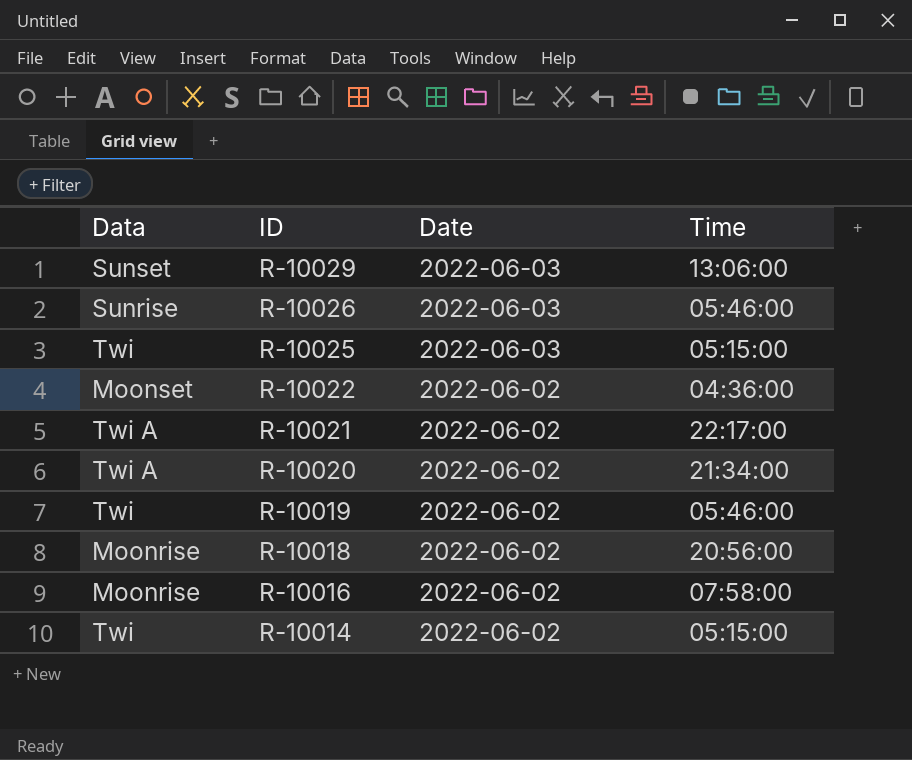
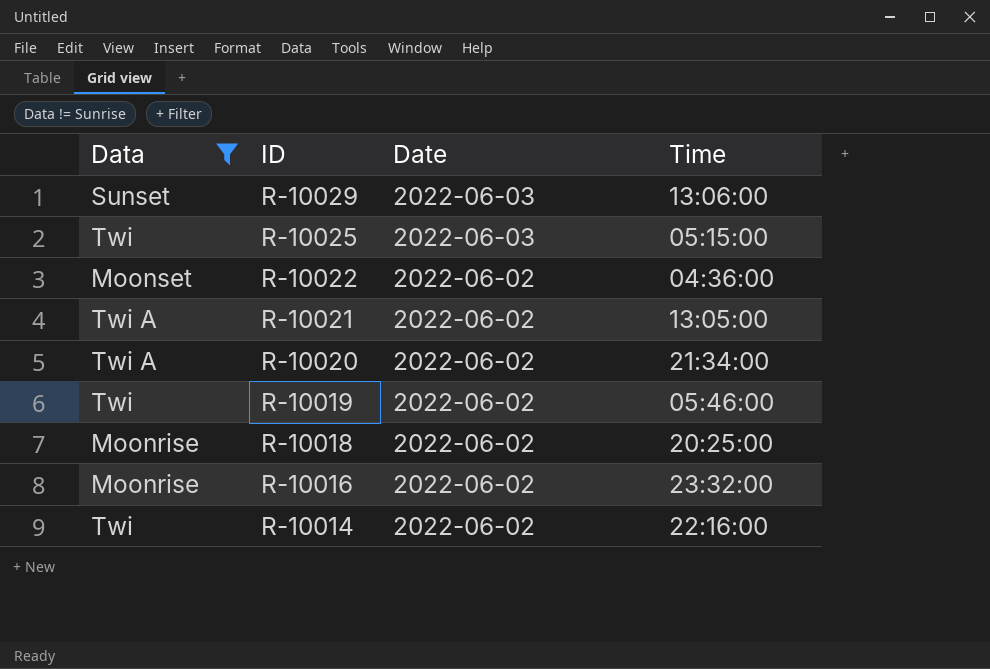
filter: none -> Data != Sunrise
R-10021 | Time: 22:17:00 -> 13:05:00
R-10018 | Time: 20:56:00 -> 20:25:00
R-10016 | Time: 07:58:00 -> 23:32:00
R-10014 | Time: 05:15:00 -> 22:16:00

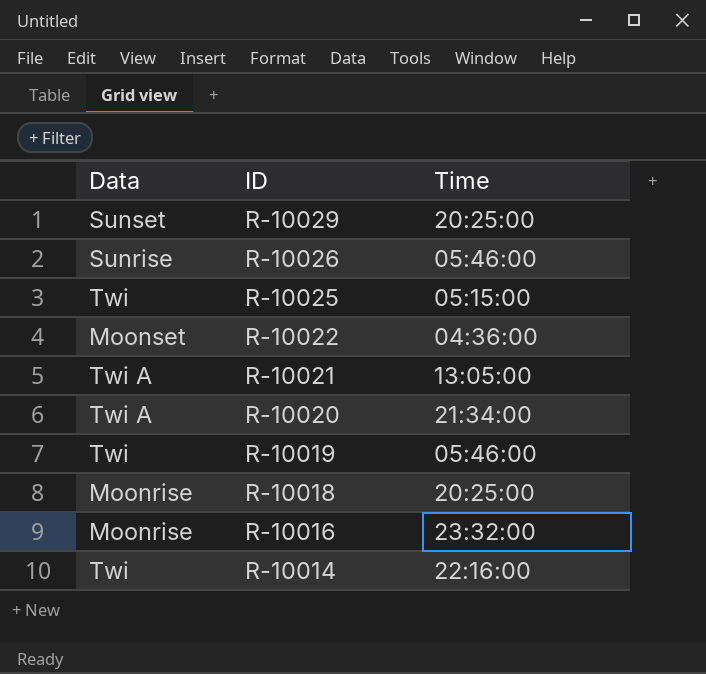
filter: Data != Sunrise -> none
column Date | position: 3 -> none
R-10029 | Time: 13:06:00 -> 20:25:00

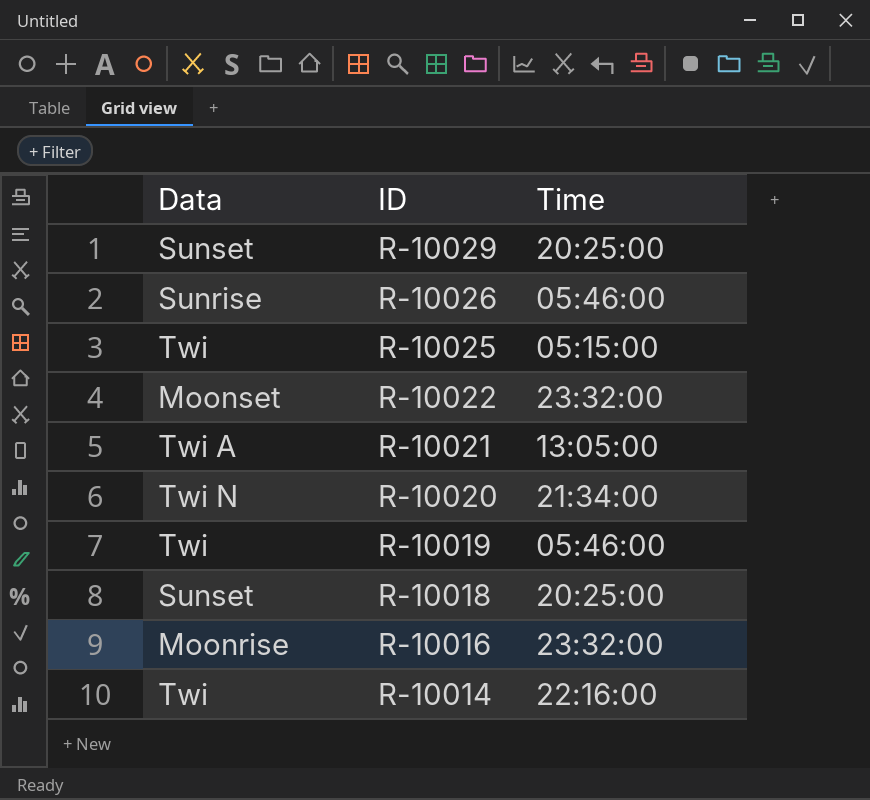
R-10022 | Time: 04:36:00 -> 23:32:00
R-10020 | Data: Twi A -> Twi N
R-10018 | Data: Moonrise -> Sunset

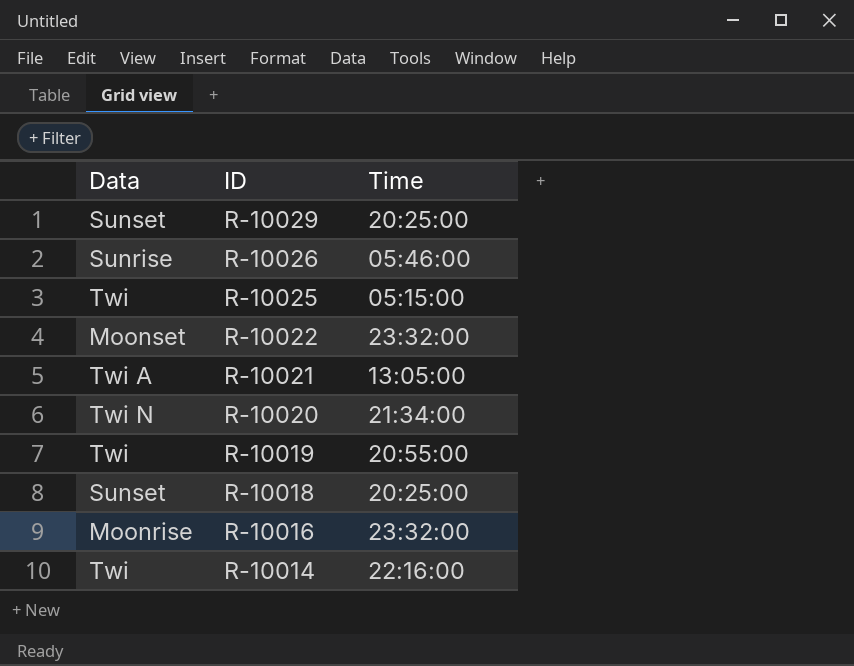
R-10019 | Time: 05:46:00 -> 20:55:00

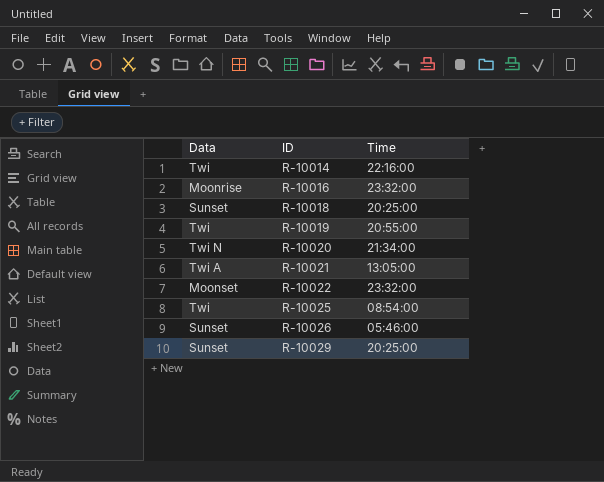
row order: ID descending -> ID ascending
R-10025 | Time: 05:15:00 -> 08:54:00
R-10026 | Data: Sunrise -> Sunset

